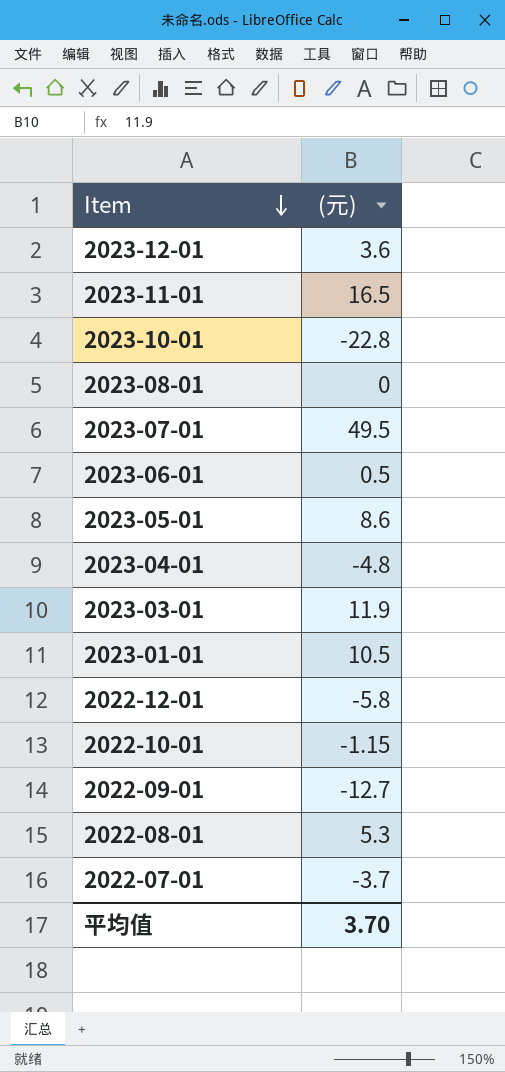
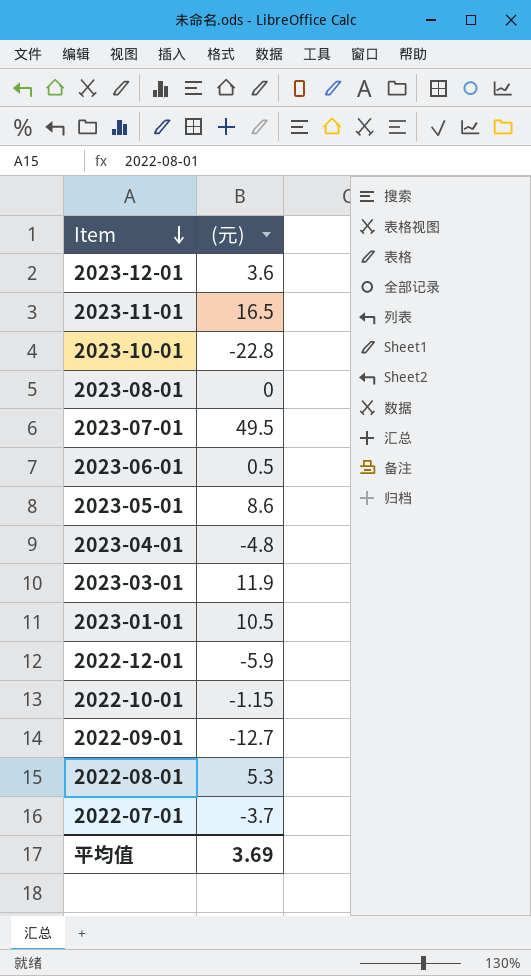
2022-12-01 | (元): -5.8 -> -5.9
平均值 | (元): 3.70 -> 3.69

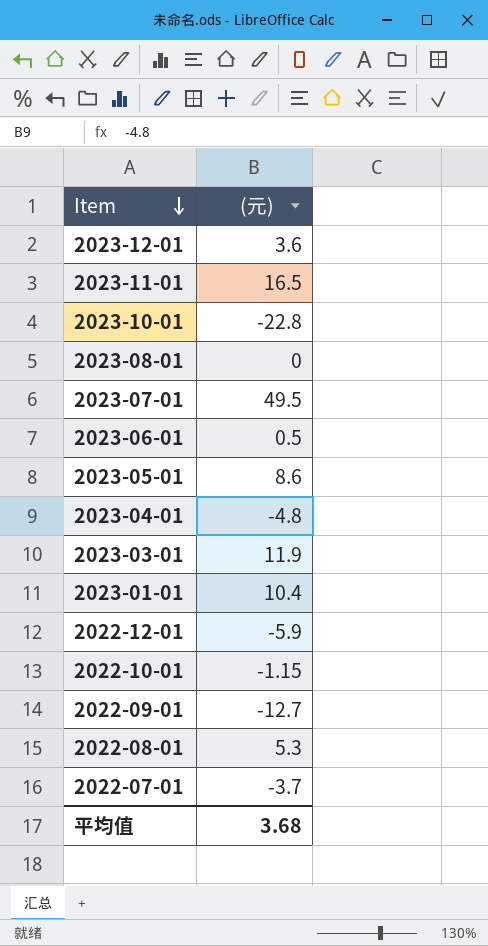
2023-01-01 | (元): 10.5 -> 10.4
平均值 | (元): 3.69 -> 3.68

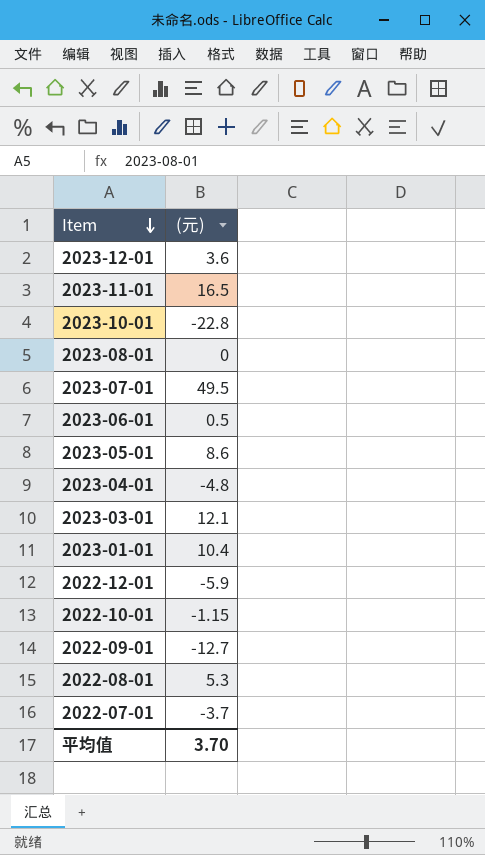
2023-03-01 | (元): 11.9 -> 12.1
平均值 | (元): 3.68 -> 3.70

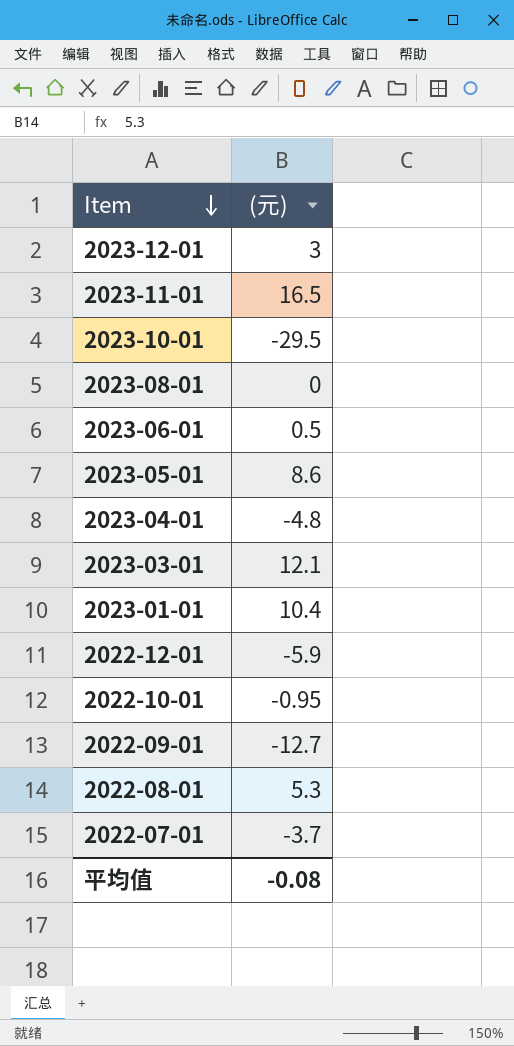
row 2023-07-01: 49.5 -> none
2023-12-01 | (元): 3.6 -> 3
2023-10-01 | (元): -22.8 -> -29.5
2022-10-01 | (元): -1.15 -> -0.95
平均值 | (元): 3.70 -> -0.08

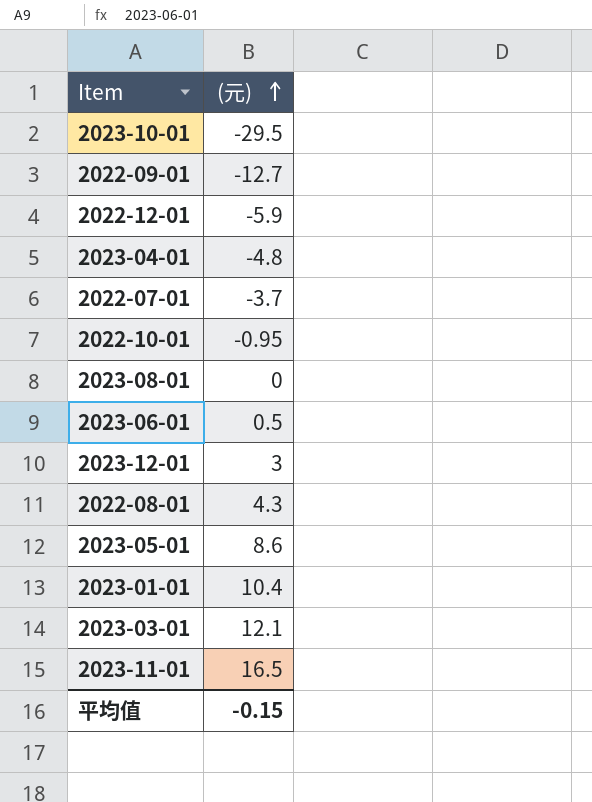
row order: Item descending -> (元) ascending
2022-08-01 | (元): 5.3 -> 4.3
平均值 | (元): -0.08 -> -0.15

